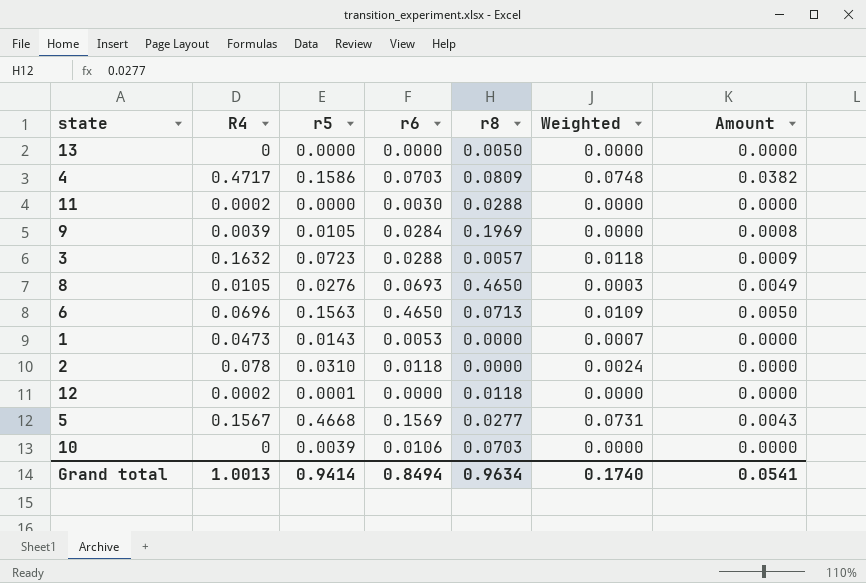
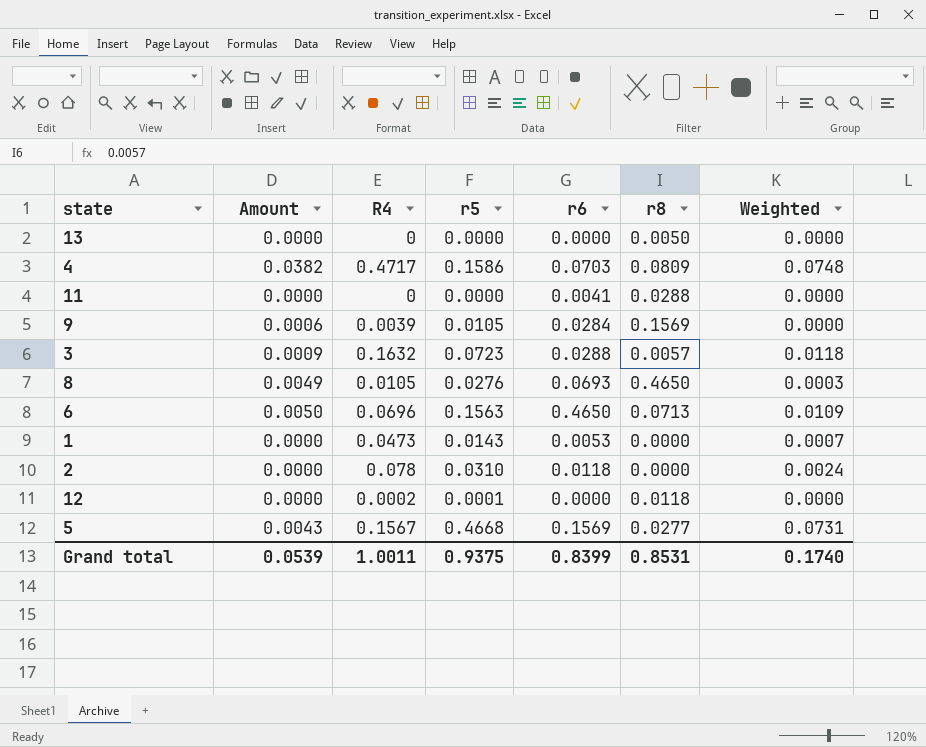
column Amount | position: 7 -> 2
row 10: 0 | 0.0039 | 0.0106 | 0.0703 | 0.0000 | 0.0000 -> none
11 | R4: 0.0002 -> 0
11 | r6: 0.0030 -> 0.0041
9 | Amount: 0.0008 -> 0.0006
9 | r8: 0.1969 -> 0.1569
Grand total | Amount: 0.0541 -> 0.0539
Grand total | R4: 1.0013 -> 1.0011
Grand total | r5: 0.9414 -> 0.9375
Grand total | r6: 0.8494 -> 0.8399
Grand total | r8: 0.9634 -> 0.8531

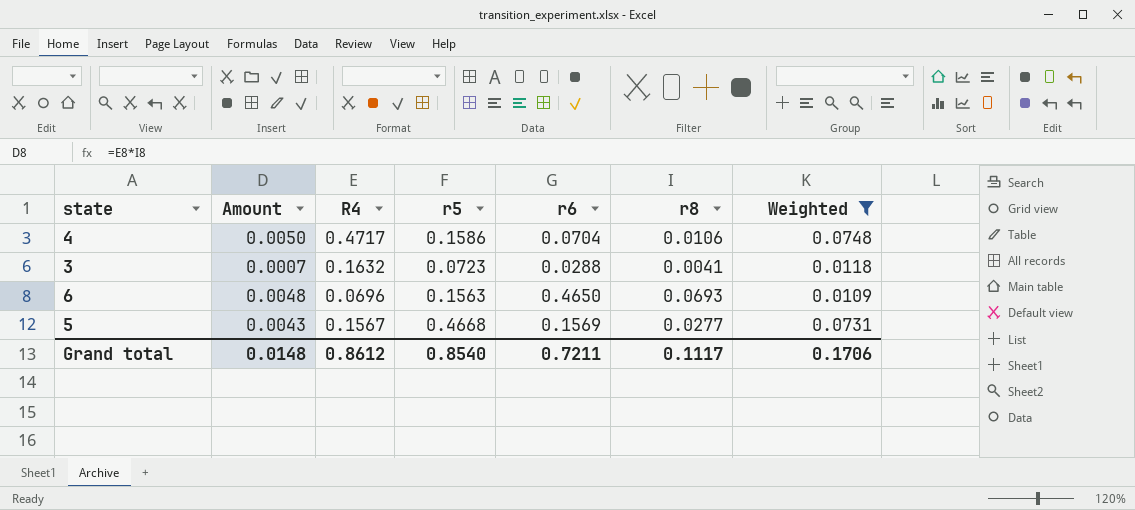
filter: none -> Weighted >= 0.0109
4 | Amount: 0.0382 -> 0.0050
4 | r6: 0.0703 -> 0.0704
4 | r8: 0.0809 -> 0.0106
3 | Amount: 0.0009 -> 0.0007
3 | r8: 0.0057 -> 0.0041
6 | Amount: 0.0050 -> 0.0048
6 | r8: 0.0713 -> 0.0693
Grand total | Amount: 0.0539 -> 0.0148
Grand total | R4: 1.0011 -> 0.8612
Grand total | r5: 0.9375 -> 0.8540
Grand total | r6: 0.8399 -> 0.7211
Grand total | r8: 0.8531 -> 0.1117
Grand total | Weighted: 0.1740 -> 0.1706

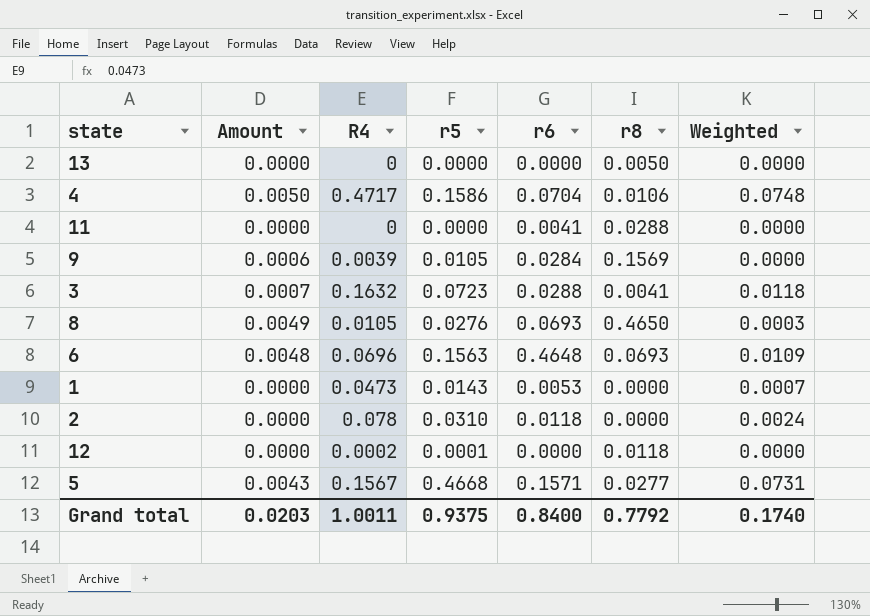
filter: Weighted >= 0.0109 -> none
6 | r6: 0.4650 -> 0.4648
5 | r6: 0.1569 -> 0.1571
Grand total | Amount: 0.0148 -> 0.0203
Grand total | R4: 0.8612 -> 1.0011
Grand total | r5: 0.8540 -> 0.9375
Grand total | r6: 0.7211 -> 0.8400
Grand total | r8: 0.1117 -> 0.7792
Grand total | Weighted: 0.1706 -> 0.1740

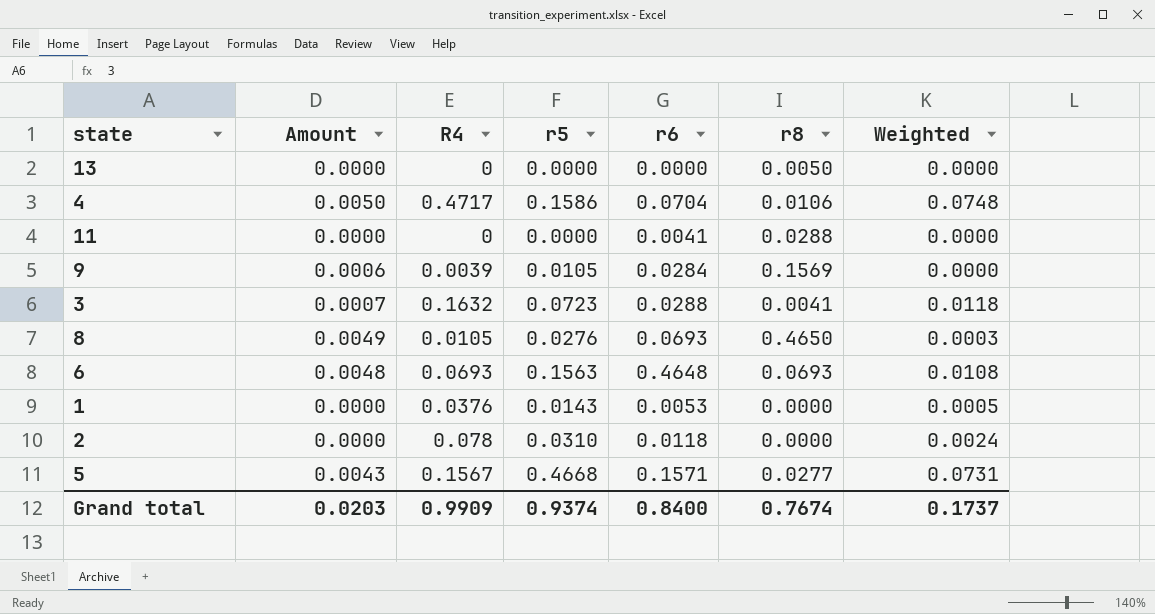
row 12: 0.0000 | 0.0002 | 0.0001 | 0.0000 | 0.0118 | 0.0000 -> none
6 | R4: 0.0696 -> 0.0693
6 | Weighted: 0.0109 -> 0.0108
1 | R4: 0.0473 -> 0.0376
1 | Weighted: 0.0007 -> 0.0005
Grand total | R4: 1.0011 -> 0.9909
Grand total | r5: 0.9375 -> 0.9374
Grand total | r8: 0.7792 -> 0.7674
Grand total | Weighted: 0.1740 -> 0.1737

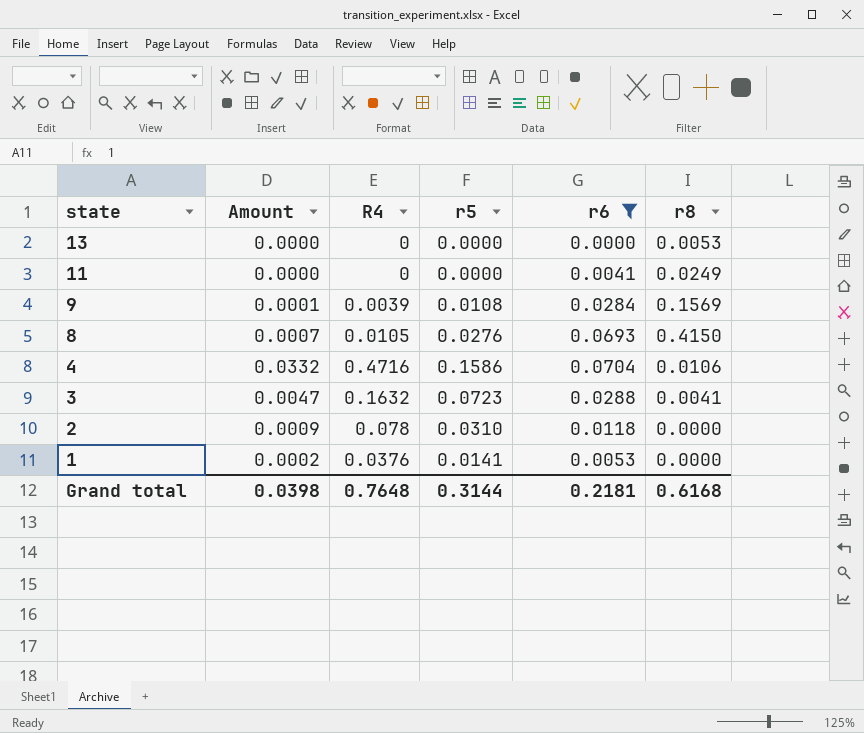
filter: none -> r6 <= 0.0704
row order: none -> state descending
column Weighted | formula: [R4] * [r5] -> none
column Amount | formula: [R4] * [r8] -> [R4] * [r6]
13 | r8: 0.0050 -> 0.0053
11 | r8: 0.0288 -> 0.0249
9 | r5: 0.0105 -> 0.0108
8 | r8: 0.4650 -> 0.4150
4 | R4: 0.4717 -> 0.4716
1 | r5: 0.0143 -> 0.0141
Grand total | Amount: 0.0203 -> 0.0398
Grand total | R4: 0.9909 -> 0.7648
Grand total | r5: 0.9374 -> 0.3144
Grand total | r6: 0.8400 -> 0.2181
Grand total | r8: 0.7674 -> 0.6168

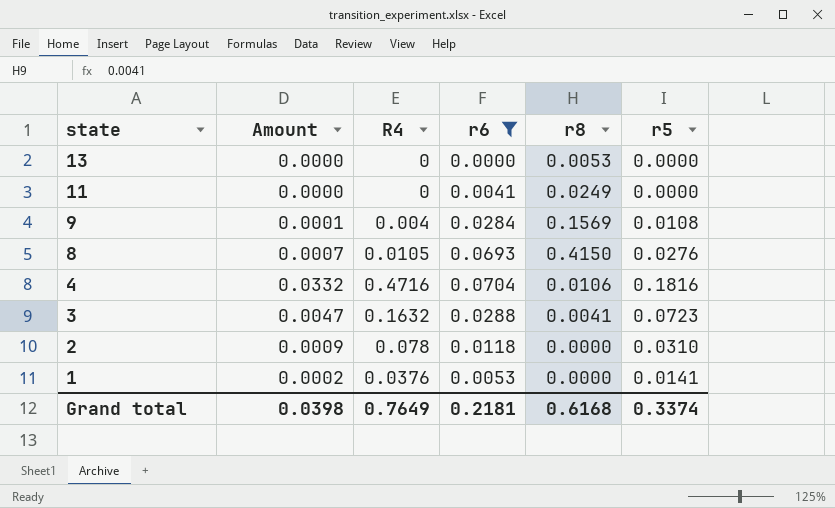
column r5 | position: 4 -> 6
9 | R4: 0.0039 -> 0.004
4 | r5: 0.1586 -> 0.1816
Grand total | R4: 0.7648 -> 0.7649
Grand total | r5: 0.3144 -> 0.3374

